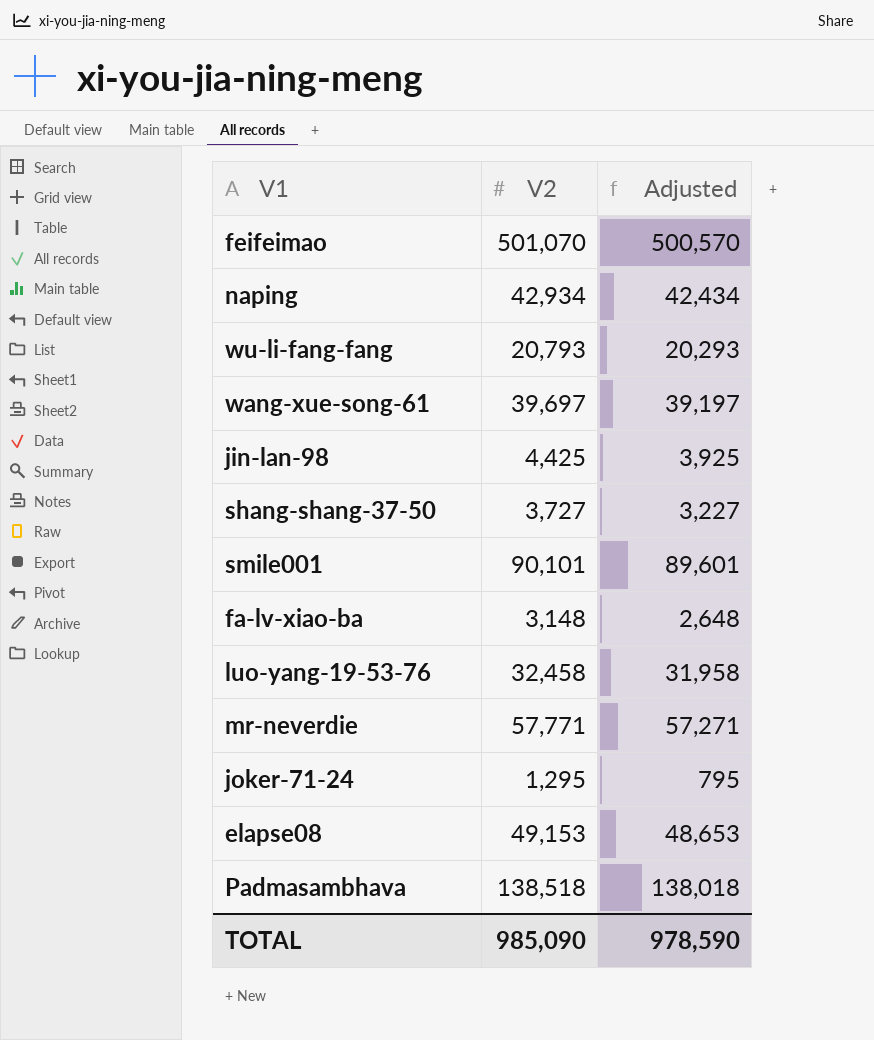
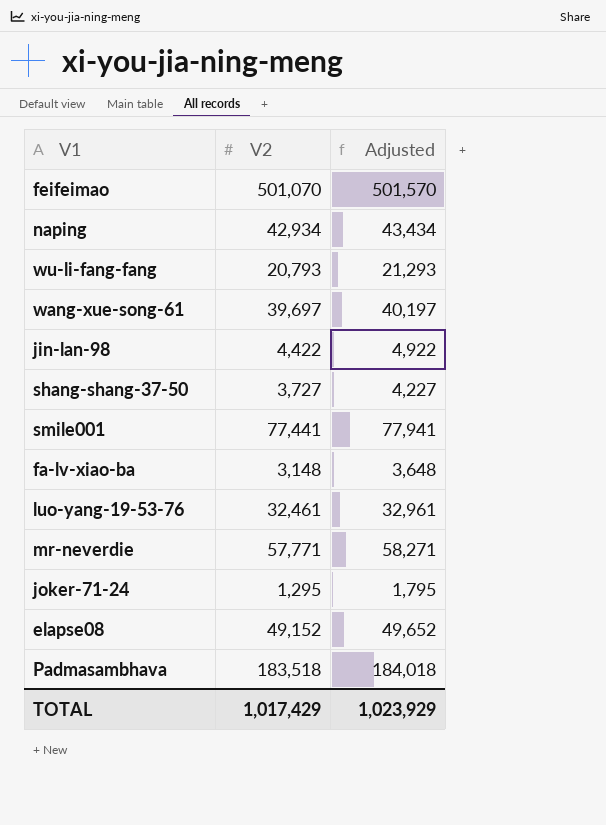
column Adjusted | formula: [V2] - 500 -> [V2] + 500
jin-lan-98 | V2: 4,425 -> 4,422
smile001 | V2: 90,101 -> 77,441
luo-yang-19-53-76 | V2: 32,458 -> 32,461
elapse08 | V2: 49,153 -> 49,152
Padmasambhava | V2: 138,518 -> 183,518
TOTAL | V2: 985,090 -> 1,017,429
TOTAL | Adjusted: 978,590 -> 1,023,929

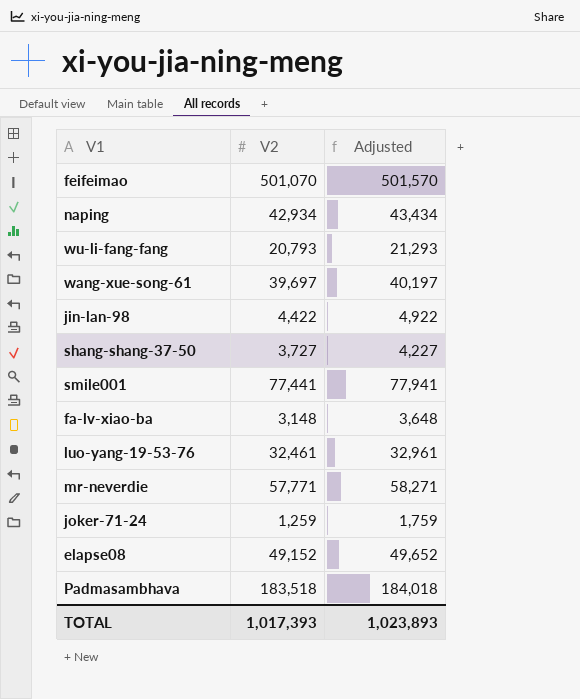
joker-71-24 | V2: 1,295 -> 1,259
joker-71-24 | Adjusted: 1,795 -> 1,759
TOTAL | V2: 1,017,429 -> 1,017,393
TOTAL | Adjusted: 1,023,929 -> 1,023,893

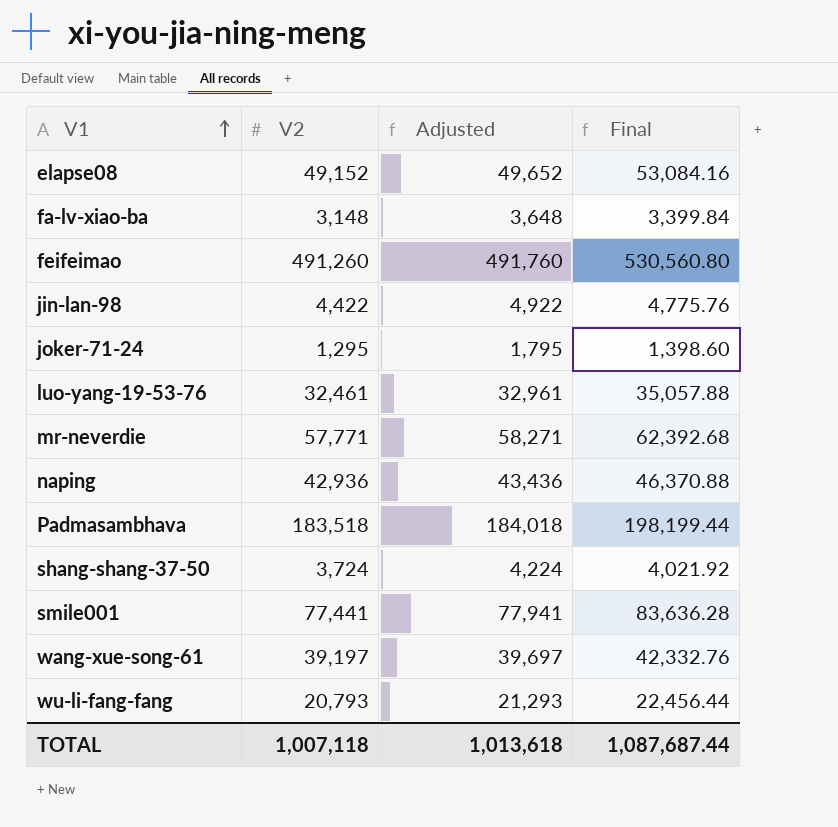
row order: none -> V1 ascending
column Final | formula: none -> [V2] * 1.08
feifeimao | V2: 501,070 -> 491,260
feifeimao | Adjusted: 501,570 -> 491,760
joker-71-24 | V2: 1,259 -> 1,295
joker-71-24 | Adjusted: 1,759 -> 1,795
naping | V2: 42,934 -> 42,936
naping | Adjusted: 43,434 -> 43,436
shang-shang-37-50 | V2: 3,727 -> 3,724
shang-shang-37-50 | Adjusted: 4,227 -> 4,224
wang-xue-song-61 | V2: 39,697 -> 39,197
wang-xue-song-61 | Adjusted: 40,197 -> 39,697
TOTAL | V2: 1,017,393 -> 1,007,118
TOTAL | Adjusted: 1,023,893 -> 1,013,618

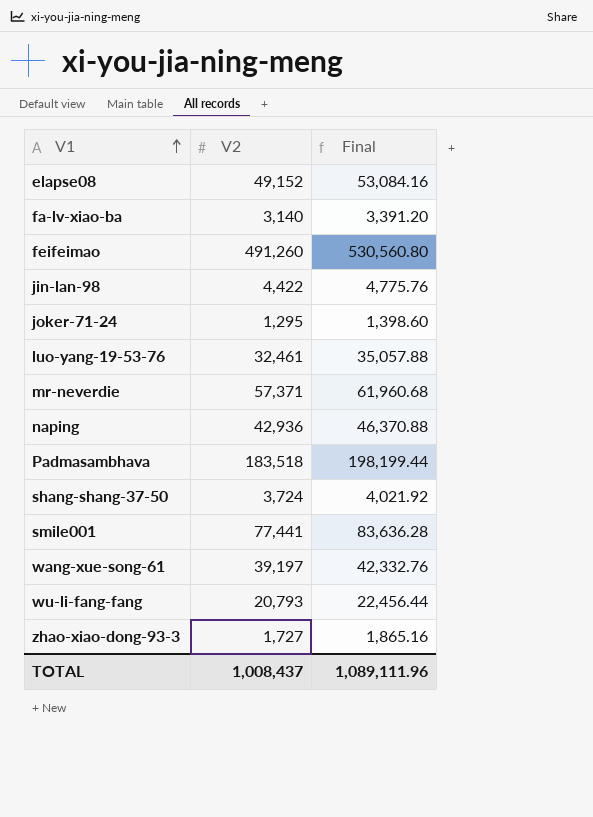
column Adjusted | formula: [V2] + 500 -> none
fa-lv-xiao-ba | V2: 3,148 -> 3,140
fa-lv-xiao-ba | Final: 3,399.84 -> 3,391.20
mr-neverdie | V2: 57,771 -> 57,371
mr-neverdie | Final: 62,392.68 -> 61,960.68
row zhao-xiao-dong-93-3: none -> 1,727 | 1,865.16
TOTAL | V2: 1,007,118 -> 1,008,437
TOTAL | Final: 1,087,687.44 -> 1,089,111.96

